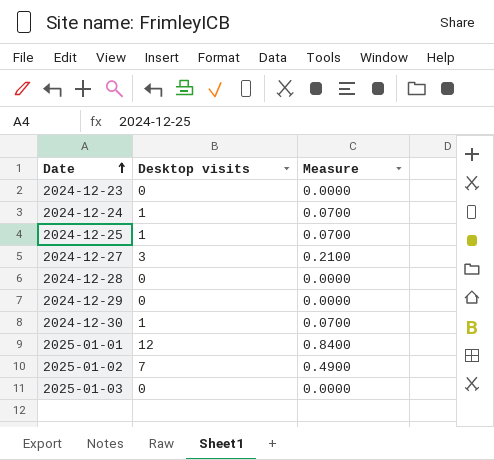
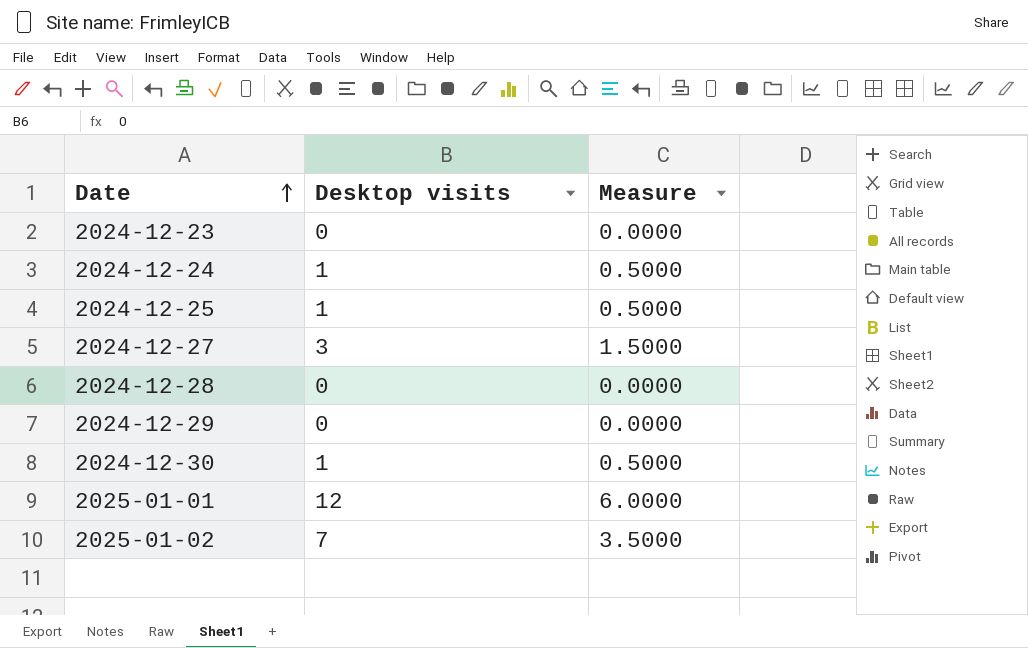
column Measure | formula: [Desktop visits] * 0.07 -> [Desktop visits] * 0.5
row 2025-01-03: 0 | 0.0000 -> none

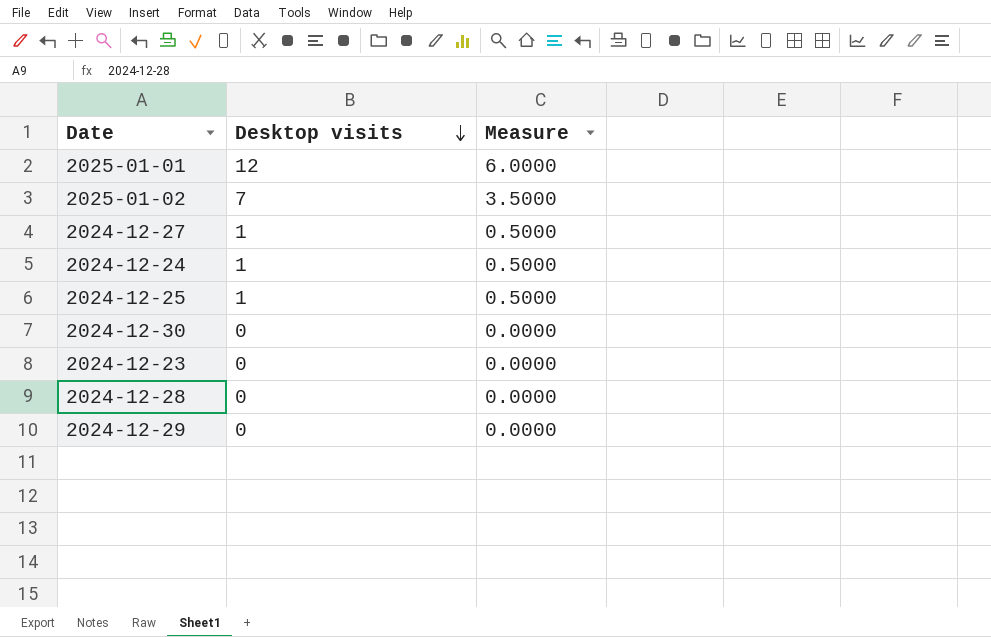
row order: Date ascending -> Desktop visits descending
2024-12-27 | Desktop visits: 3 -> 1
2024-12-27 | Measure: 1.5000 -> 0.5000
2024-12-30 | Desktop visits: 1 -> 0
2024-12-30 | Measure: 0.5000 -> 0.0000

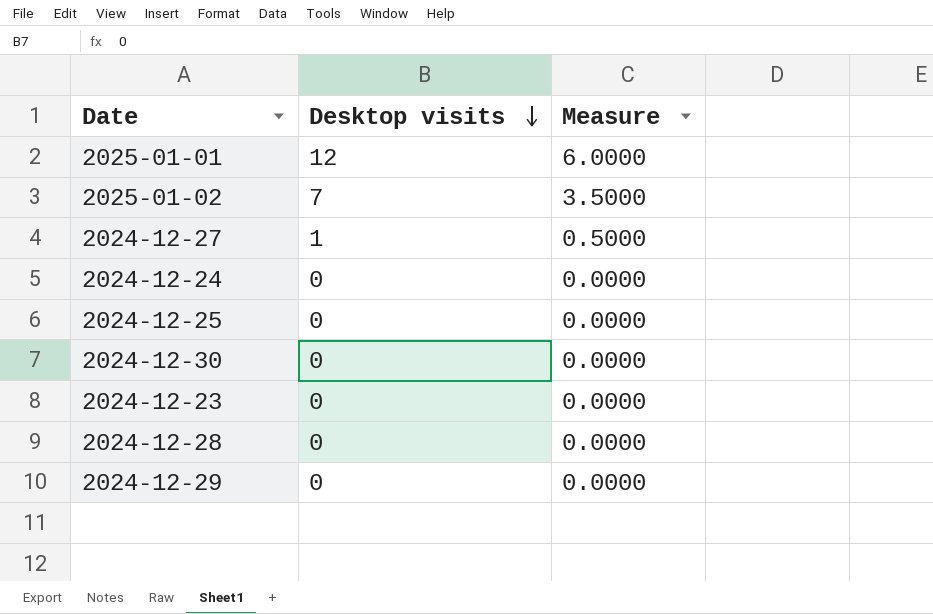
2024-12-24 | Desktop visits: 1 -> 0
2024-12-24 | Measure: 0.5000 -> 0.0000
2024-12-25 | Desktop visits: 1 -> 0
2024-12-25 | Measure: 0.5000 -> 0.0000

